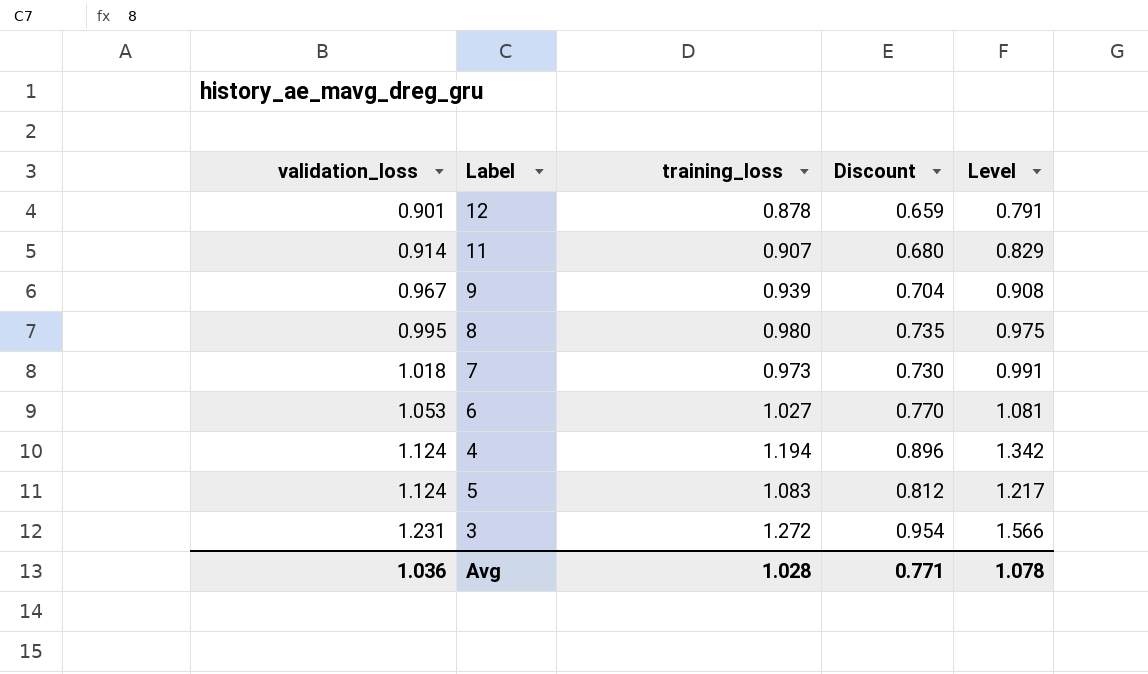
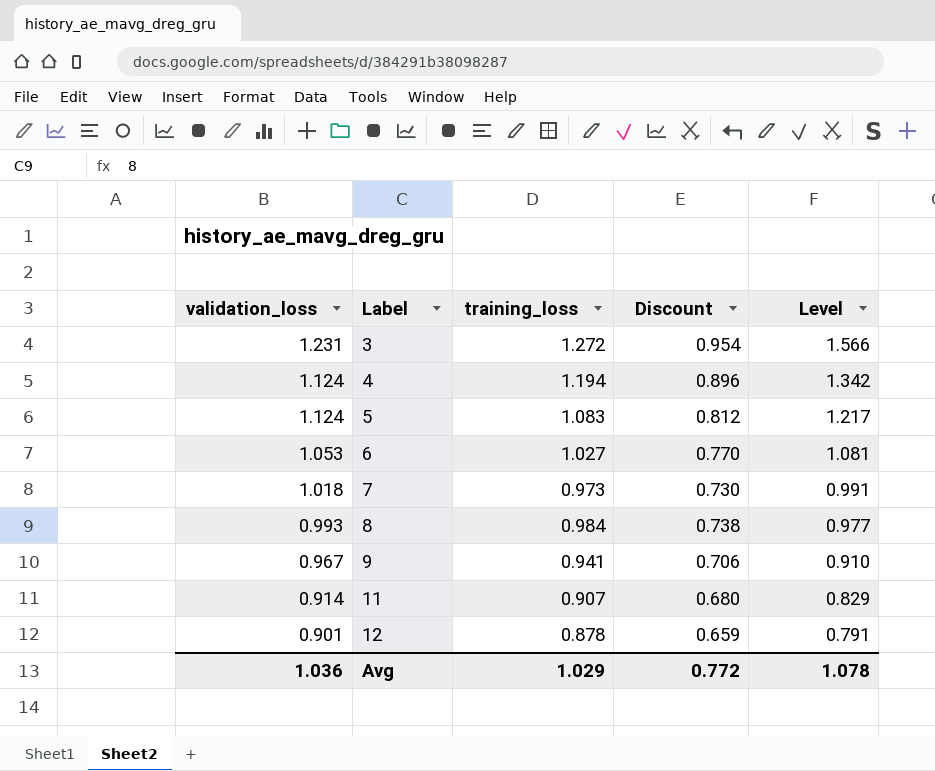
row order: validation_loss ascending -> validation_loss descending
8 | validation_loss: 0.995 -> 0.993
8 | training_loss: 0.980 -> 0.984
8 | Discount: 0.735 -> 0.738
8 | Level: 0.975 -> 0.977
9 | training_loss: 0.939 -> 0.941
9 | Discount: 0.704 -> 0.706
9 | Level: 0.908 -> 0.910
Avg | training_loss: 1.028 -> 1.029
Avg | Discount: 0.771 -> 0.772

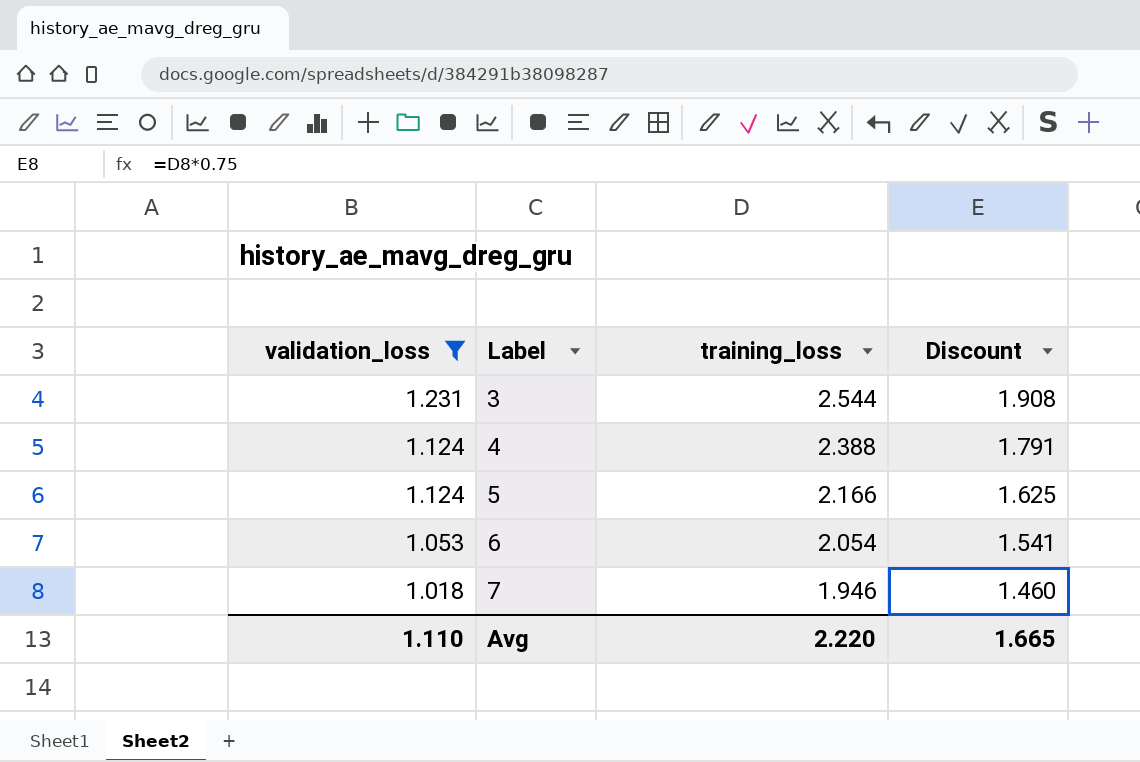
filter: none -> validation_loss >= 1.018
column Level | formula: [validation_loss] * [training_loss] -> none
3 | training_loss: 1.272 -> 2.544
3 | Discount: 0.954 -> 1.908
4 | training_loss: 1.194 -> 2.388
4 | Discount: 0.896 -> 1.791
5 | training_loss: 1.083 -> 2.166
5 | Discount: 0.812 -> 1.625
6 | training_loss: 1.027 -> 2.054
6 | Discount: 0.770 -> 1.541
7 | training_loss: 0.973 -> 1.946
7 | Discount: 0.730 -> 1.460
Avg | validation_loss: 1.036 -> 1.110
Avg | training_loss: 1.029 -> 2.220
Avg | Discount: 0.772 -> 1.665

